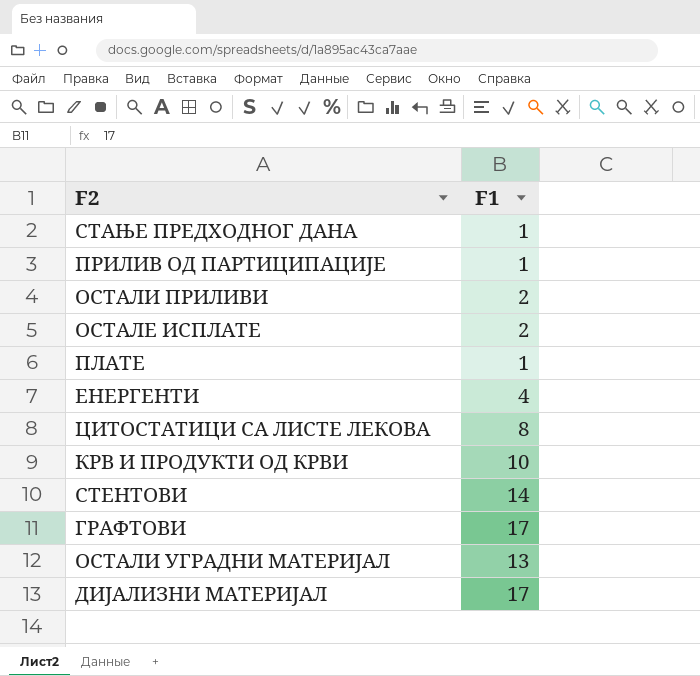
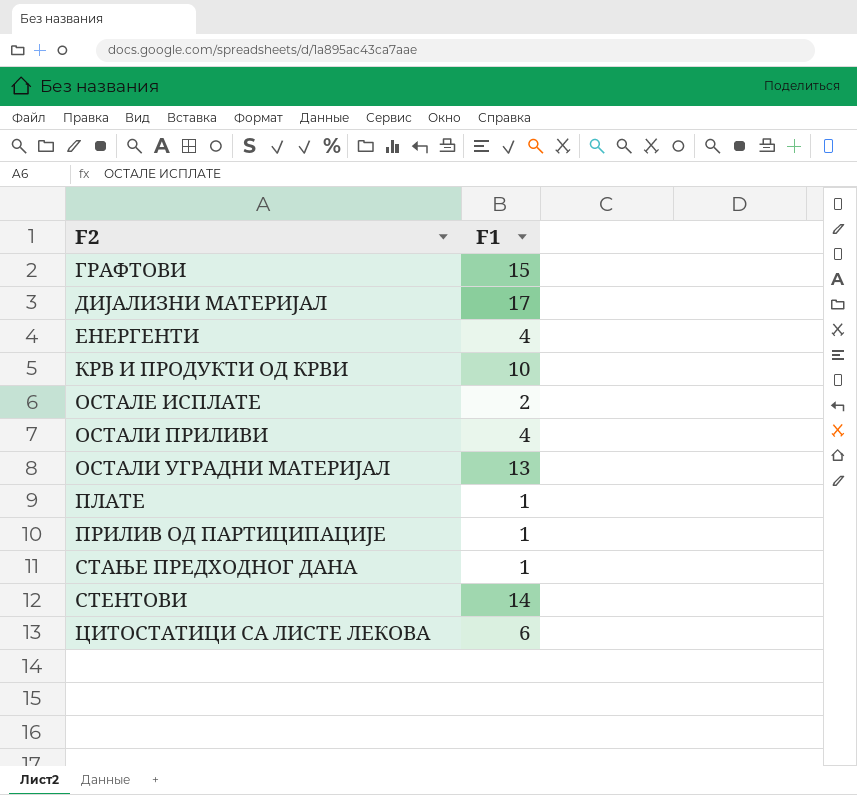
row order: none -> F2 ascending
ГРАФТОВИ | F1: 17 -> 15
ОСТАЛИ ПРИЛИВИ | F1: 2 -> 4
ЦИТОСТАТИЦИ СА ЛИСТЕ ЛЕКОВА | F1: 8 -> 6

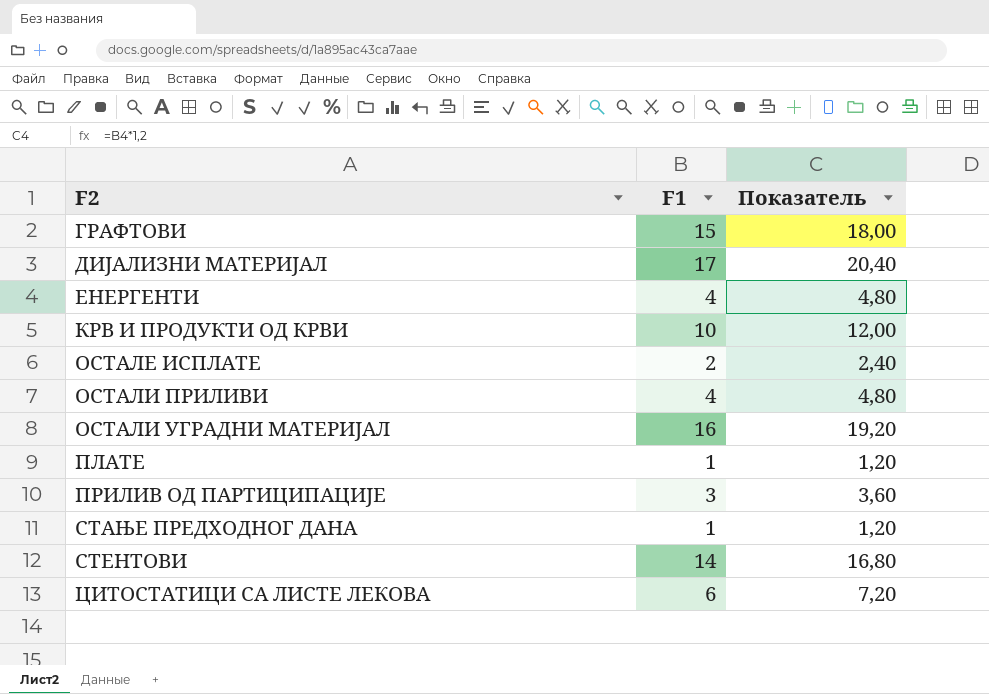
column Показатель | formula: none -> [F1] * 1,2
ОСТАЛИ УГРАДНИ МАТЕРИЈАЛ | F1: 13 -> 16
ПРИЛИВ ОД ПАРТИЦИПАЦИЈЕ | F1: 1 -> 3

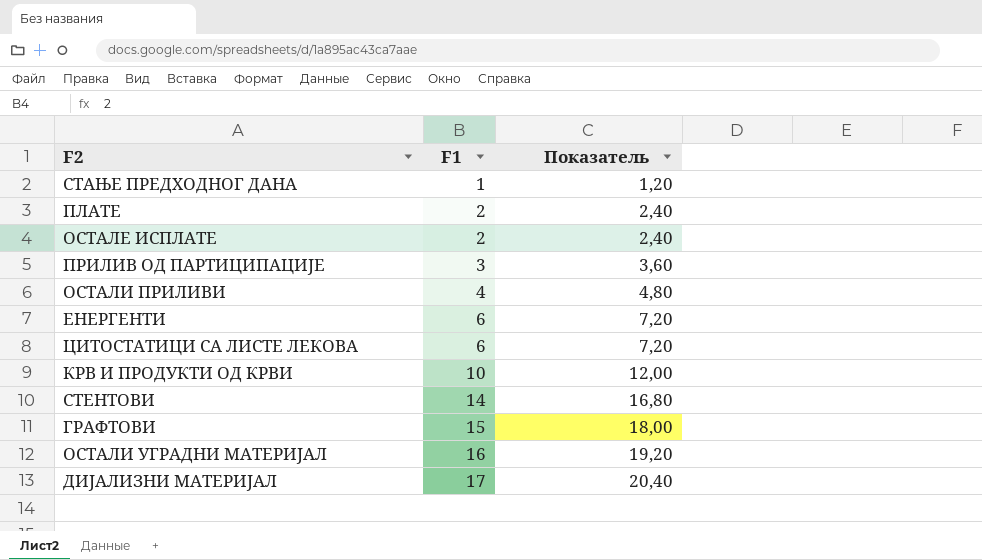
row order: F2 ascending -> F1 ascending
ПЛАТЕ | F1: 1 -> 2
ПЛАТЕ | Показатель: 1,20 -> 2,40
ЕНЕРГЕНТИ | F1: 4 -> 6
ЕНЕРГЕНТИ | Показатель: 4,80 -> 7,20

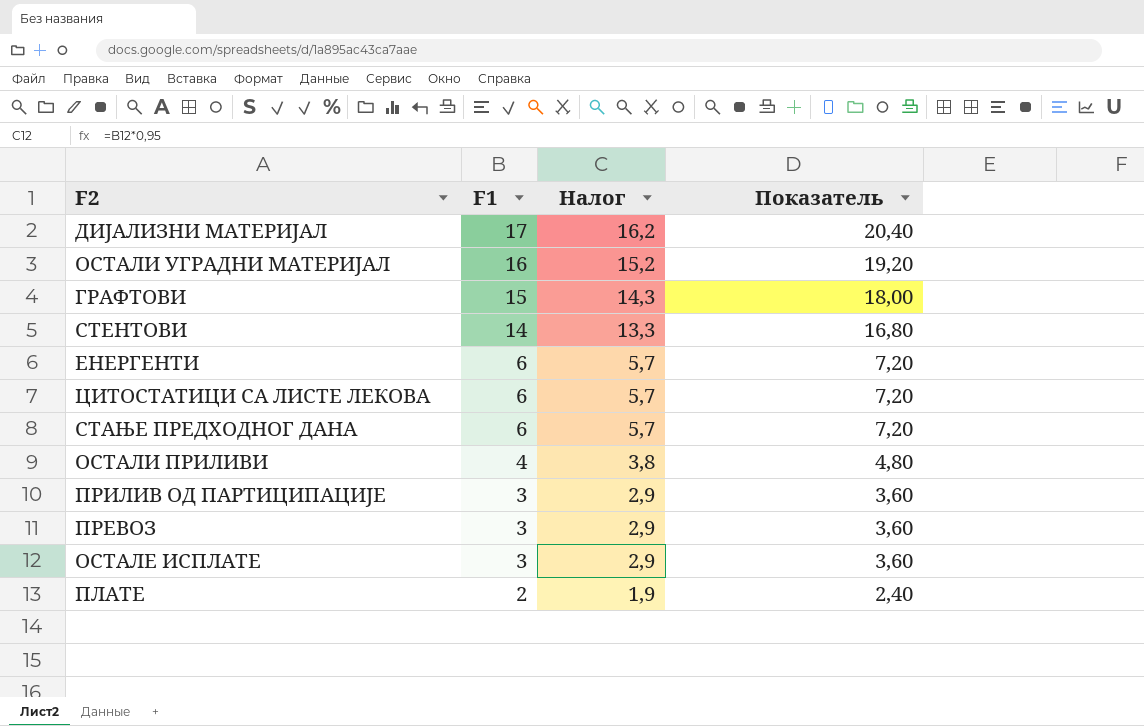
row order: F1 ascending -> F1 descending
column Налог | formula: none -> [F1] * 0,95
row КРВ И ПРОДУКТИ ОД КРВИ: 10 | 12,00 -> none
СТАЊЕ ПРЕДХОДНОГ ДАНА | F1: 1 -> 6
СТАЊЕ ПРЕДХОДНОГ ДАНА | Показатель: 1,20 -> 7,20
row ПРЕВОЗ: none -> 3 | 2,9 | 3,60
ОСТАЛЕ ИСПЛАТЕ | F1: 2 -> 3
ОСТАЛЕ ИСПЛАТЕ | Показатель: 2,40 -> 3,60

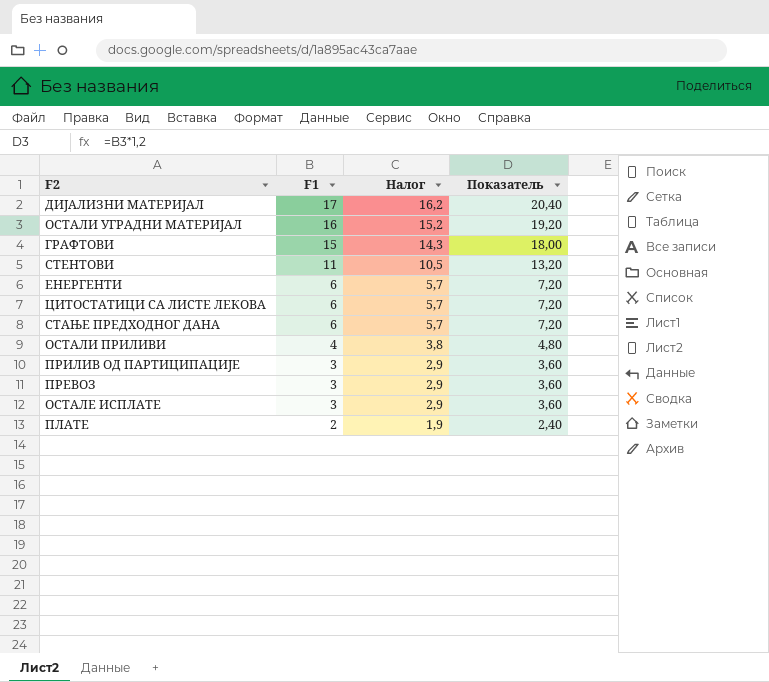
СТЕНТОВИ | F1: 14 -> 11
СТЕНТОВИ | Налог: 13,3 -> 10,5
СТЕНТОВИ | Показатель: 16,80 -> 13,20

